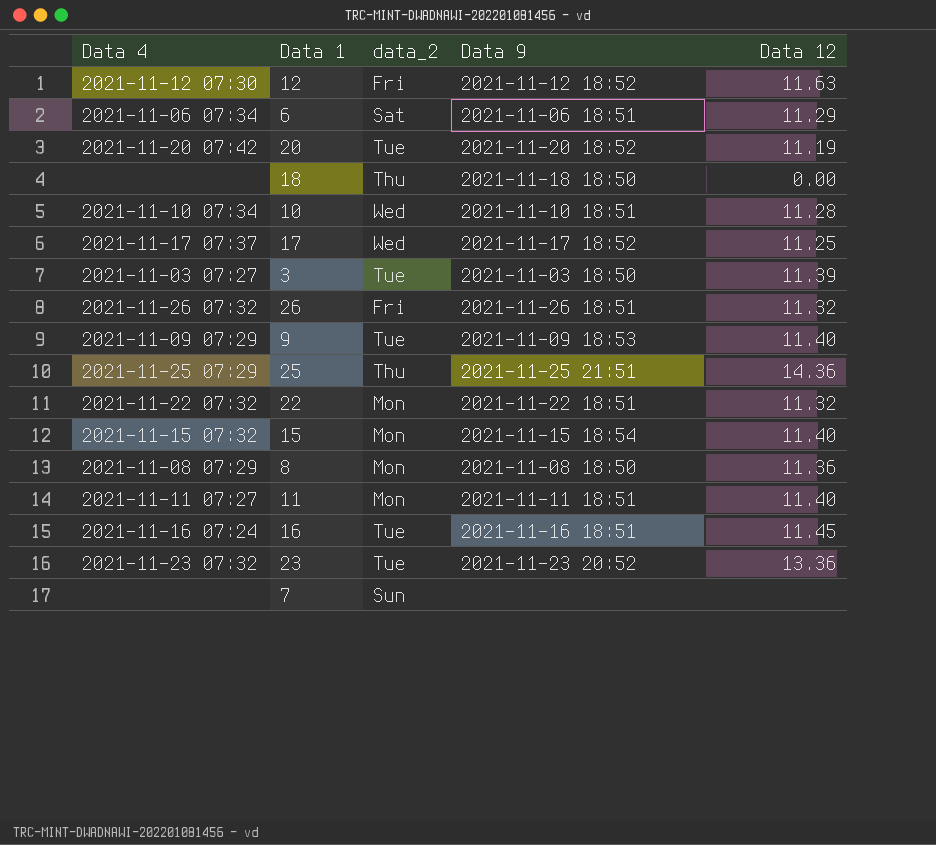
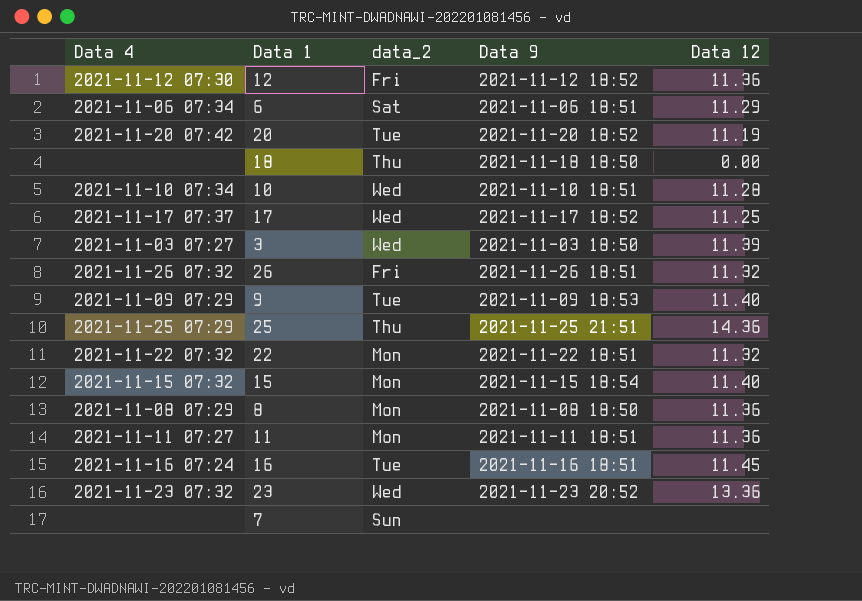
12 | Data 12: 11.63 -> 11.36
3 | data_2: Tue -> Wed
11 | Data 12: 11.40 -> 11.36
23 | data_2: Tue -> Wed

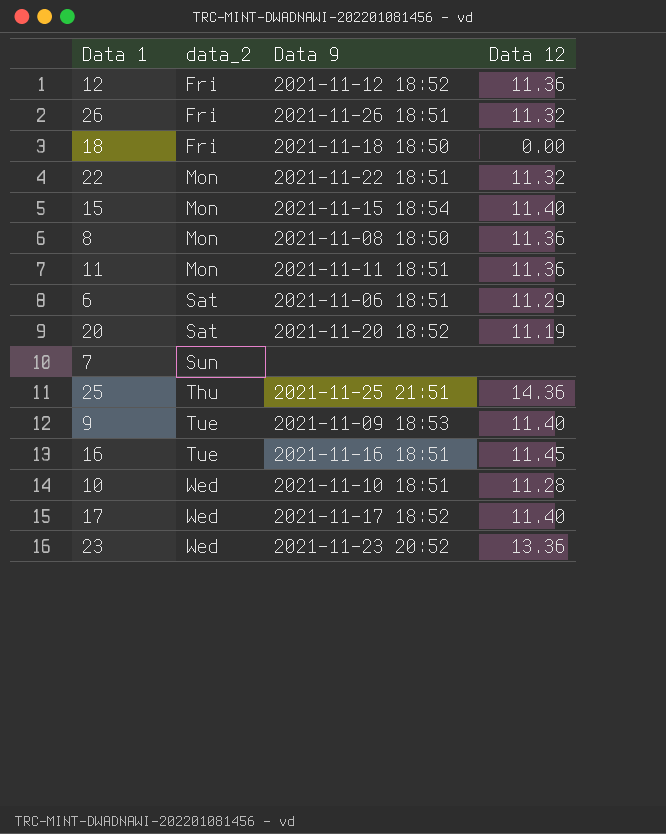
row order: none -> data_2 ascending
column Data 4 | position: 1 -> none
row 3: 2021-11-03 07:27 | Wed | 2021-11-03 18:50 | 11.39 -> none
18 | data_2: Thu -> Fri
20 | data_2: Tue -> Sat
17 | Data 12: 11.25 -> 11.40

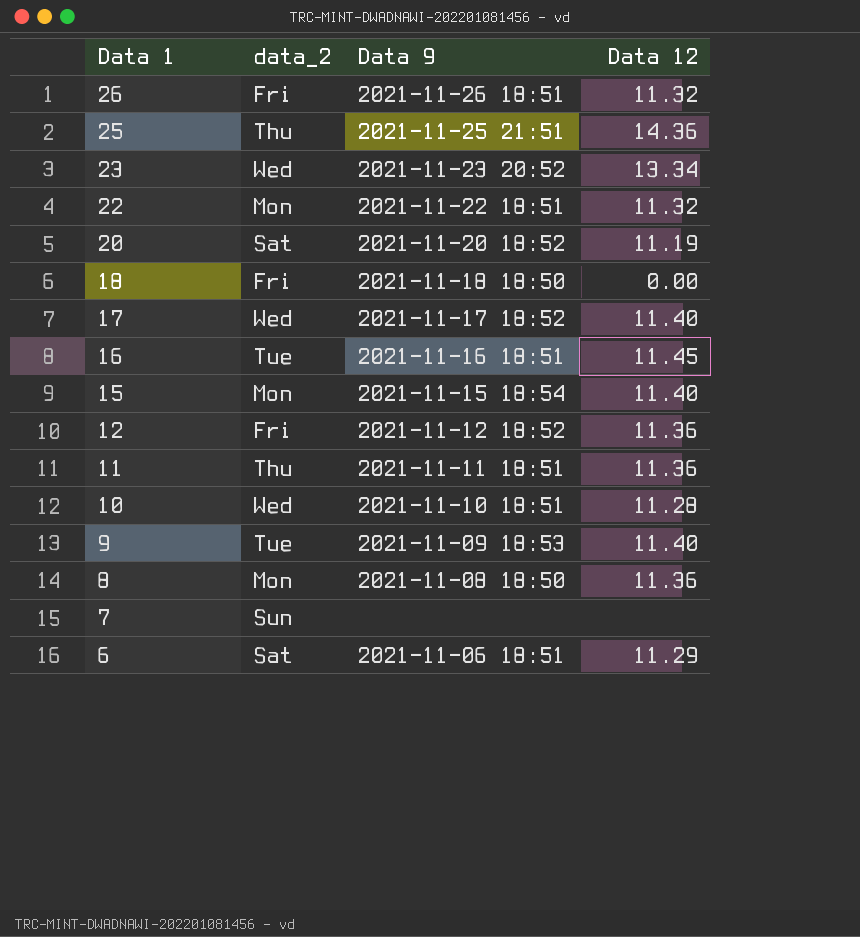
row order: data_2 ascending -> Data 1 descending
23 | Data 12: 13.36 -> 13.34
11 | data_2: Mon -> Thu

